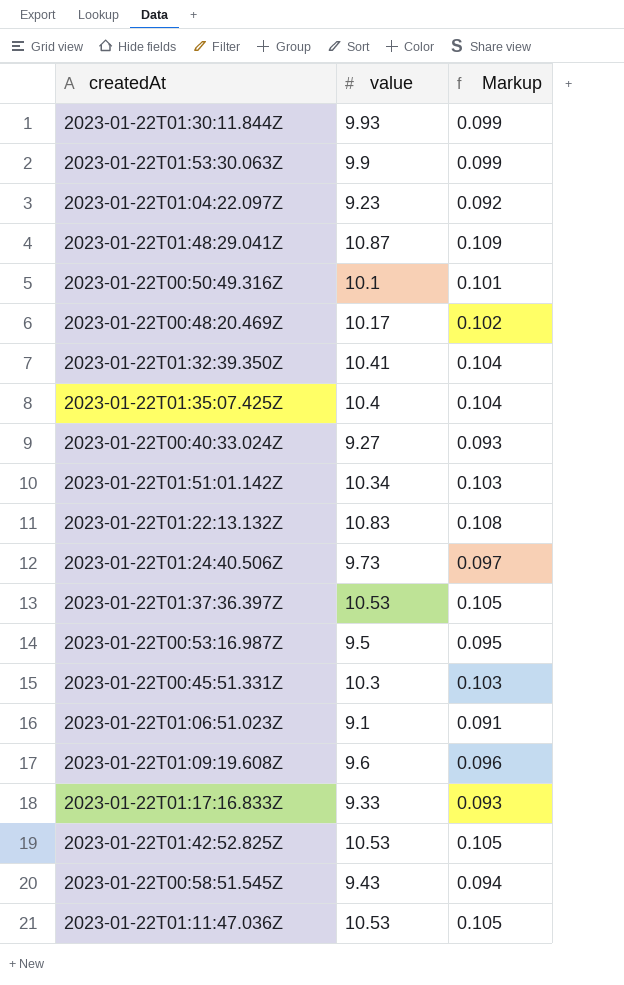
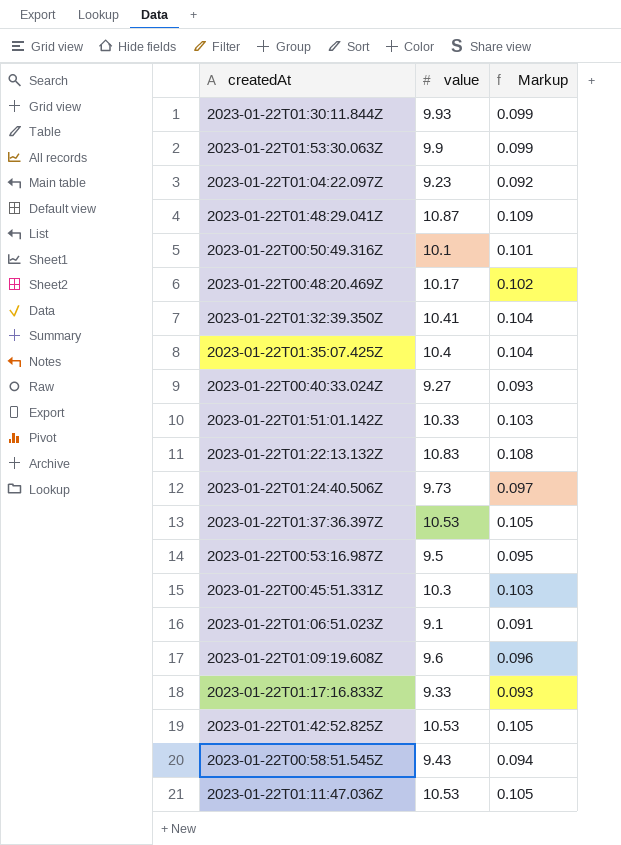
2023-01-22T01:51:01.142Z | value: 10.34 -> 10.33

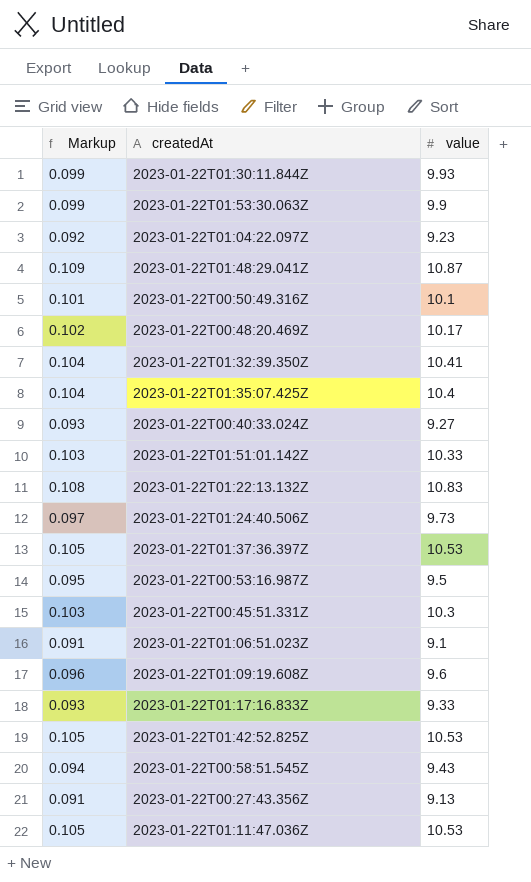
column Markup | position: 3 -> 1
row 2023-01-22T00:27:43.356Z: none -> 0.091 | 9.13

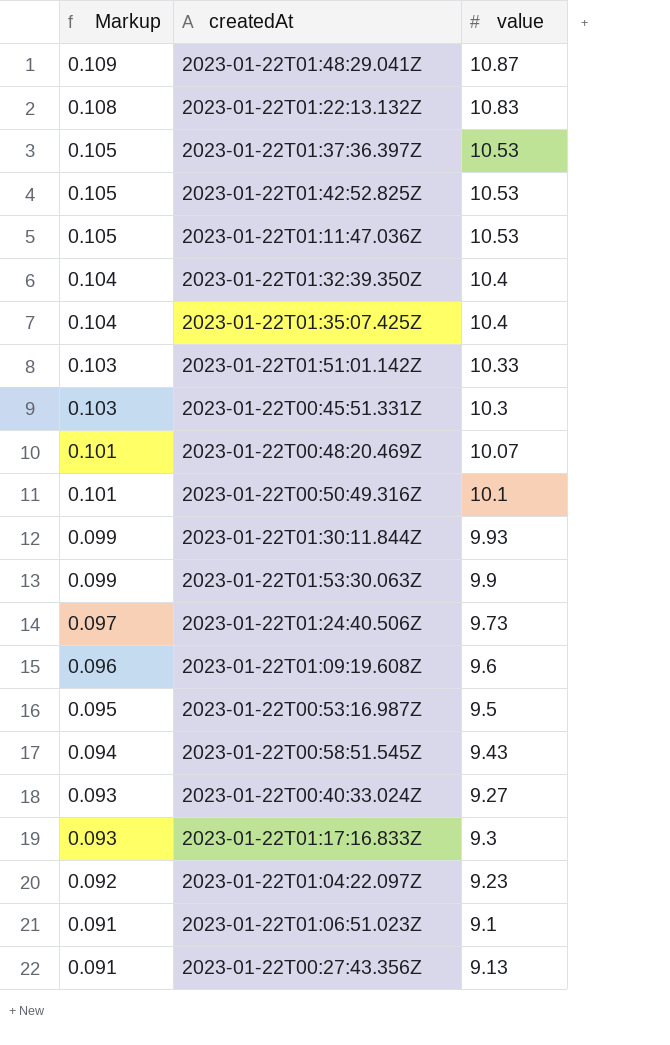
row order: none -> Markup descending
2023-01-22T01:32:39.350Z | value: 10.41 -> 10.4
2023-01-22T00:48:20.469Z | Markup: 0.102 -> 0.101
2023-01-22T00:48:20.469Z | value: 10.17 -> 10.07
2023-01-22T01:17:16.833Z | value: 9.33 -> 9.3

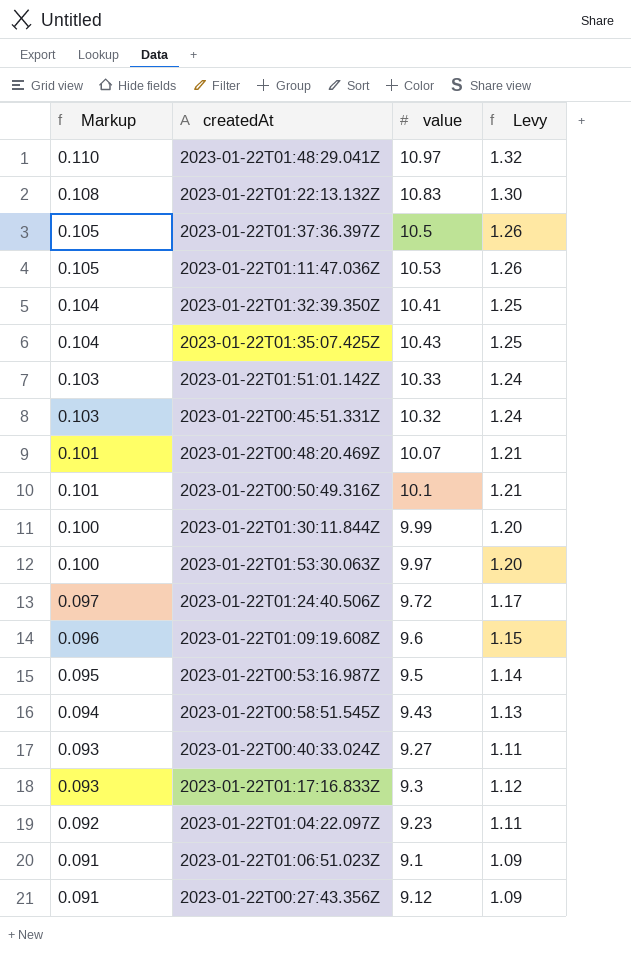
column Levy | formula: none -> [value] * 0.12
row 2023-01-22T01:42:52.825Z: 0.105 | 10.53 -> none
2023-01-22T01:48:29.041Z | Markup: 0.109 -> 0.110
2023-01-22T01:48:29.041Z | value: 10.87 -> 10.97
2023-01-22T01:37:36.397Z | value: 10.53 -> 10.5
2023-01-22T01:32:39.350Z | value: 10.4 -> 10.41
2023-01-22T01:35:07.425Z | value: 10.4 -> 10.43
2023-01-22T00:45:51.331Z | value: 10.3 -> 10.32
2023-01-22T01:30:11.844Z | Markup: 0.099 -> 0.100
2023-01-22T01:30:11.844Z | value: 9.93 -> 9.99
2023-01-22T01:53:30.063Z | Markup: 0.099 -> 0.100
2023-01-22T01:53:30.063Z | value: 9.9 -> 9.97
2023-01-22T01:24:40.506Z | value: 9.73 -> 9.72
2023-01-22T00:27:43.356Z | value: 9.13 -> 9.12

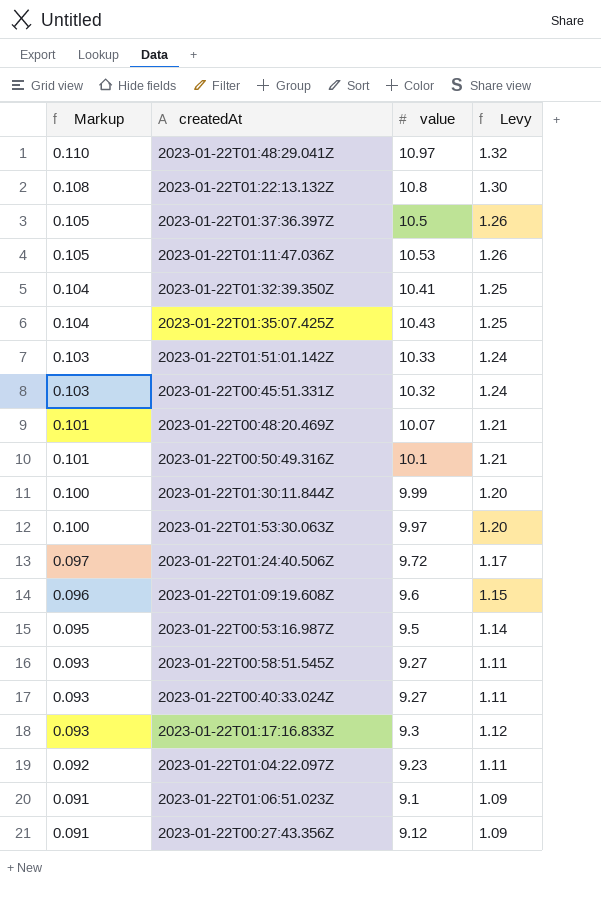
2023-01-22T01:22:13.132Z | value: 10.83 -> 10.8
2023-01-22T00:58:51.545Z | Markup: 0.094 -> 0.093
2023-01-22T00:58:51.545Z | value: 9.43 -> 9.27
2023-01-22T00:58:51.545Z | Levy: 1.13 -> 1.11

